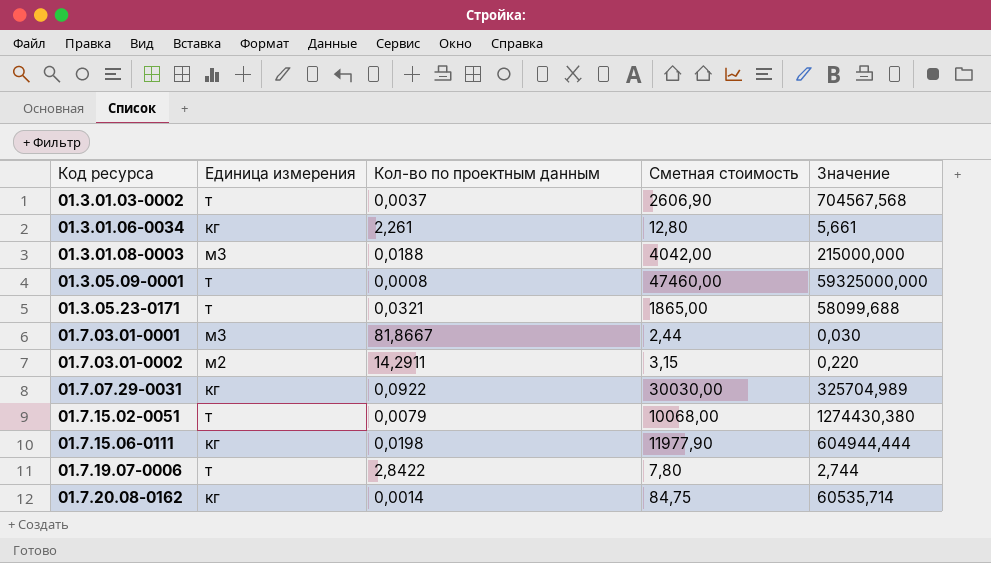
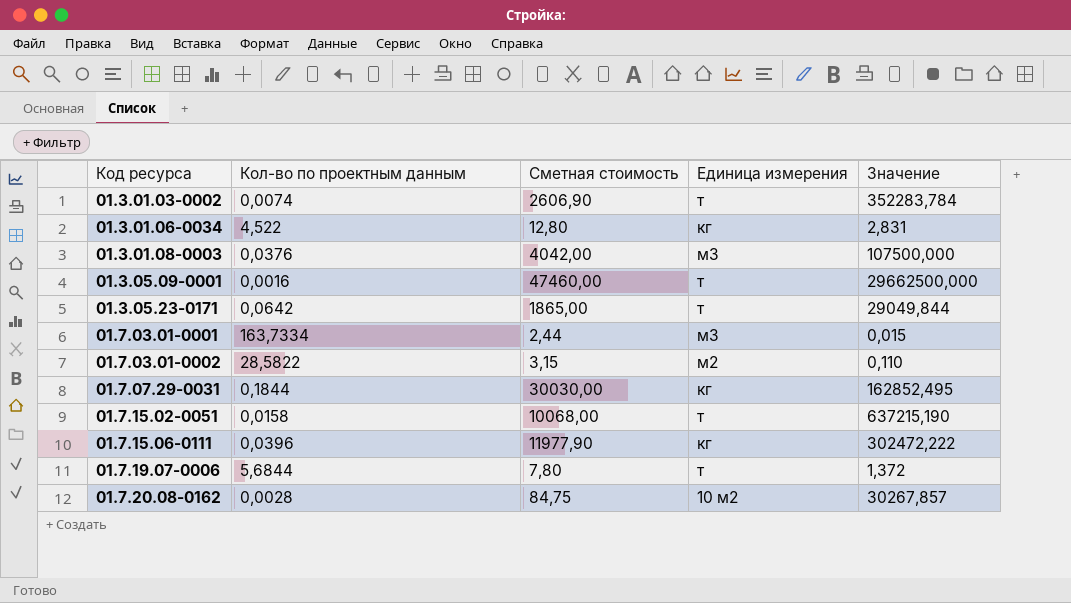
column Единица измерения | position: 2 -> 4
01.3.01.03-0002 | Кол-во по проектным данным: 0,0037 -> 0,0074
01.3.01.03-0002 | Значение: 704567,568 -> 352283,784
01.3.01.06-0034 | Кол-во по проектным данным: 2,261 -> 4,522
01.3.01.06-0034 | Значение: 5,661 -> 2,831
01.3.01.08-0003 | Кол-во по проектным данным: 0,0188 -> 0,0376
01.3.01.08-0003 | Значение: 215000,000 -> 107500,000
01.3.05.09-0001 | Кол-во по проектным данным: 0,0008 -> 0,0016
01.3.05.09-0001 | Значение: 59325000,000 -> 29662500,000
01.3.05.23-0171 | Кол-во по проектным данным: 0,0321 -> 0,0642
01.3.05.23-0171 | Значение: 58099,688 -> 29049,844
01.7.03.01-0001 | Кол-во по проектным данным: 81,8667 -> 163,7334
01.7.03.01-0001 | Значение: 0,030 -> 0,015
01.7.03.01-0002 | Кол-во по проектным данным: 14,2911 -> 28,5822
01.7.03.01-0002 | Значение: 0,220 -> 0,110
01.7.07.29-0031 | Кол-во по проектным данным: 0,0922 -> 0,1844
01.7.07.29-0031 | Значение: 325704,989 -> 162852,495
01.7.15.02-0051 | Кол-во по проектным данным: 0,0079 -> 0,0158
01.7.15.02-0051 | Значение: 1274430,380 -> 637215,190
01.7.15.06-0111 | Кол-во по проектным данным: 0,0198 -> 0,0396
01.7.15.06-0111 | Значение: 604944,444 -> 302472,222
01.7.19.07-0006 | Кол-во по проектным данным: 2,8422 -> 5,6844
01.7.19.07-0006 | Значение: 2,744 -> 1,372
01.7.20.08-0162 | Кол-во по проектным данным: 0,0014 -> 0,0028
01.7.20.08-0162 | Единица измерения: кг -> 10 м2
01.7.20.08-0162 | Значение: 60535,714 -> 30267,857

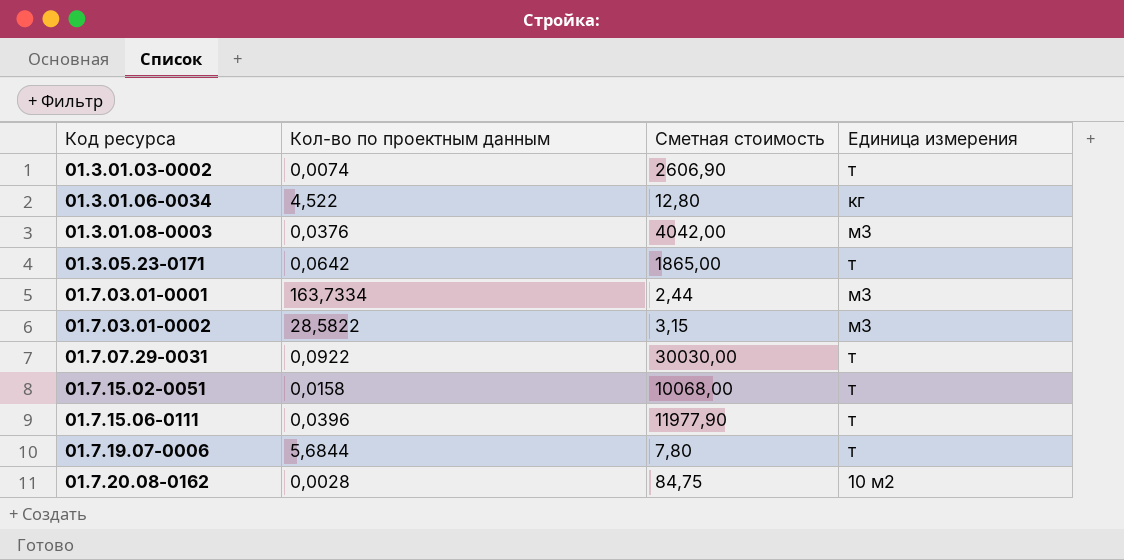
column Значение | formula: [Сметная стоимость] / [Кол-во по проектным данным] -> none
row 01.3.05.09-0001: 0,0016 | 47460,00 | т | 29662500,000 -> none
01.7.03.01-0002 | Единица измерения: м2 -> м3
01.7.07.29-0031 | Кол-во по проектным данным: 0,1844 -> 0,0922
01.7.07.29-0031 | Единица измерения: кг -> т
01.7.15.06-0111 | Единица измерения: кг -> т

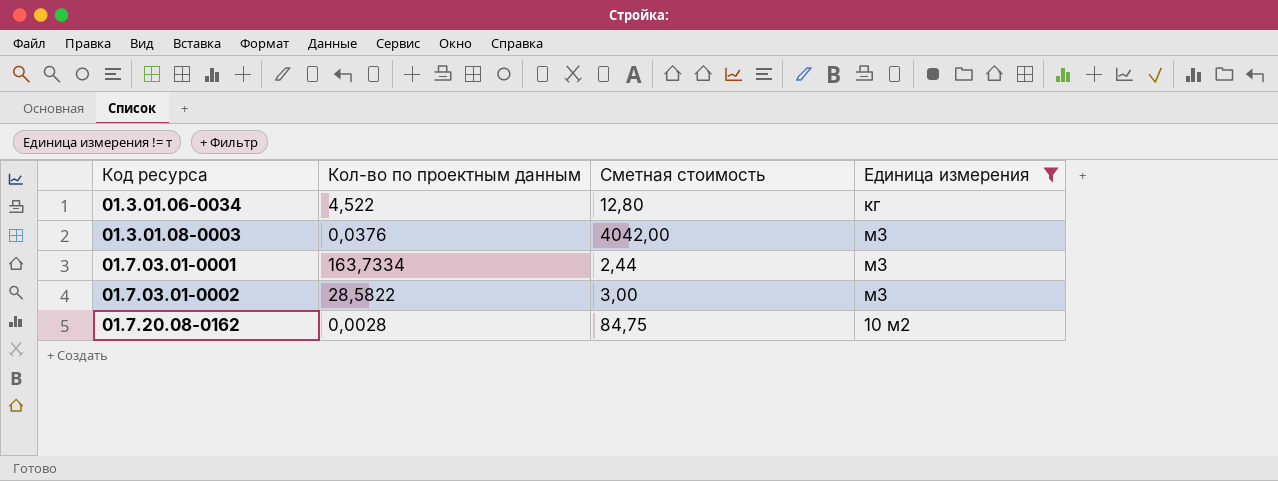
filter: none -> Единица измерения != т
01.7.03.01-0002 | Сметная стоимость: 3,15 -> 3,00

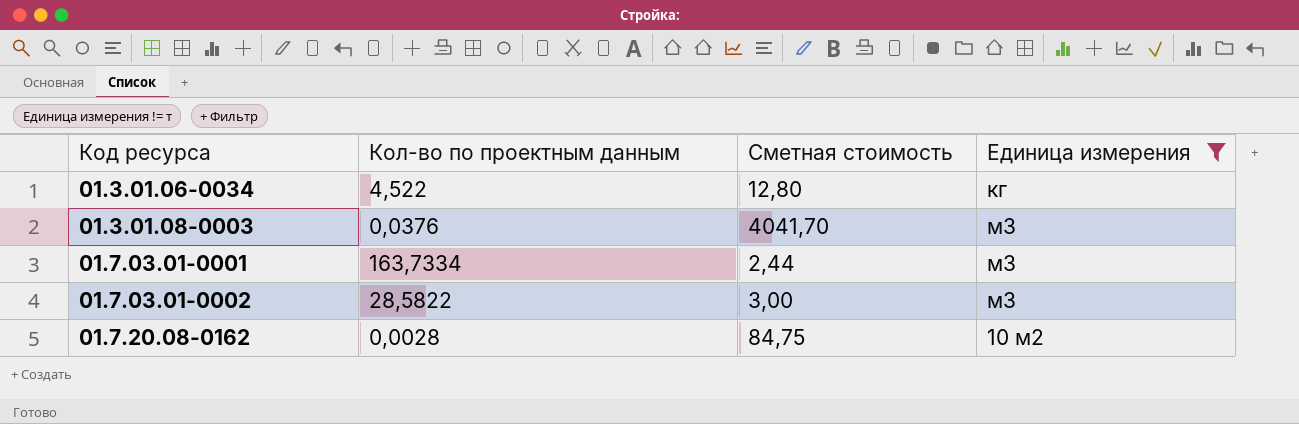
01.3.01.08-0003 | Сметная стоимость: 4042,00 -> 4041,70

